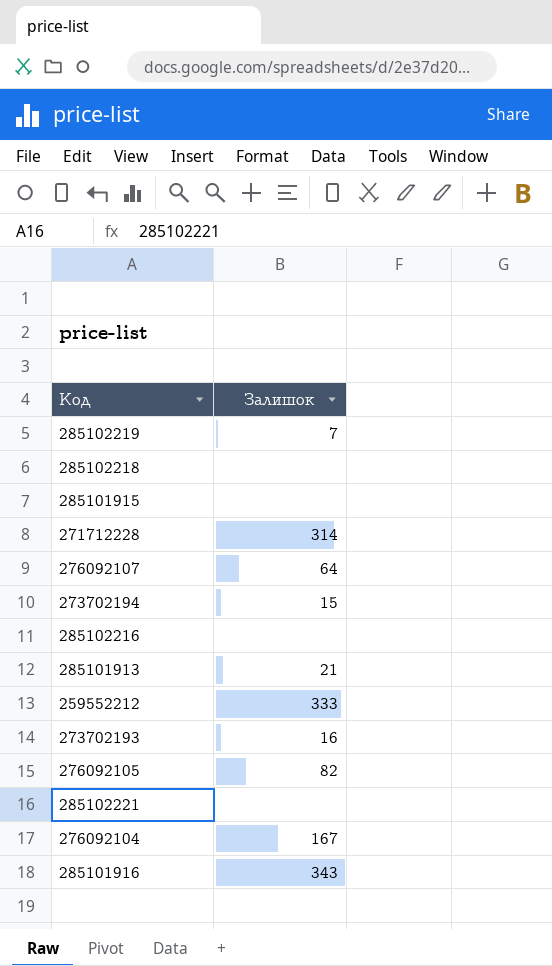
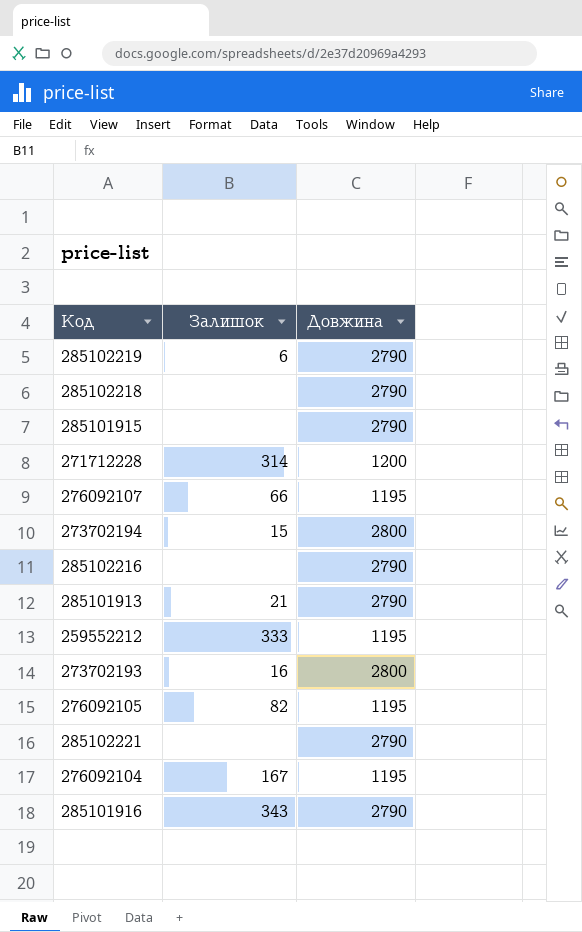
column Довжина | position: none -> 3
285102219 | Залишок: 7 -> 6
276092107 | Залишок: 64 -> 66

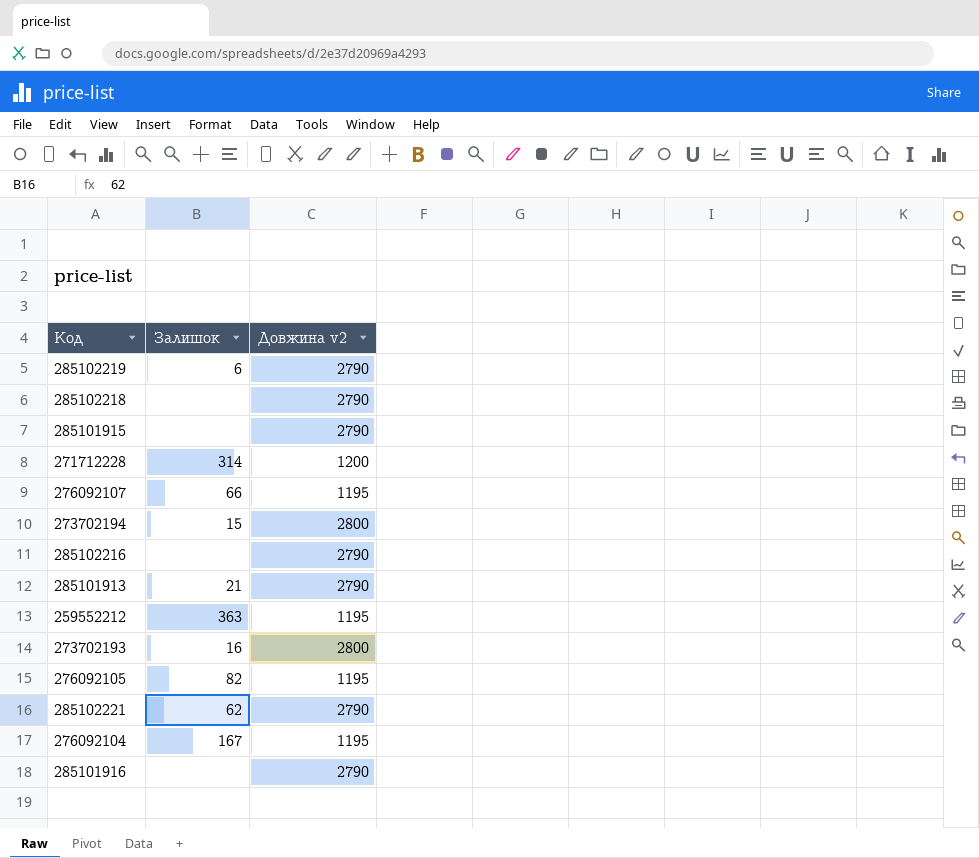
column name: Довжина -> Довжина v2
259552212 | Залишок: 333 -> 363
285102221 | Залишок: none -> 62
285101916 | Залишок: 343 -> none

